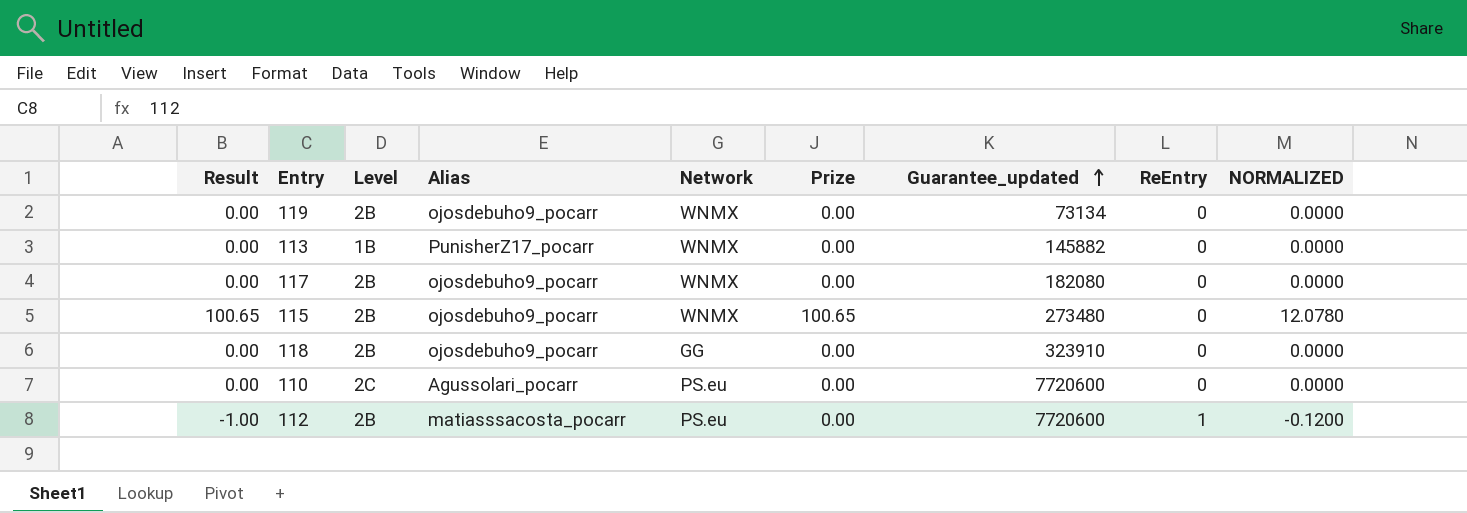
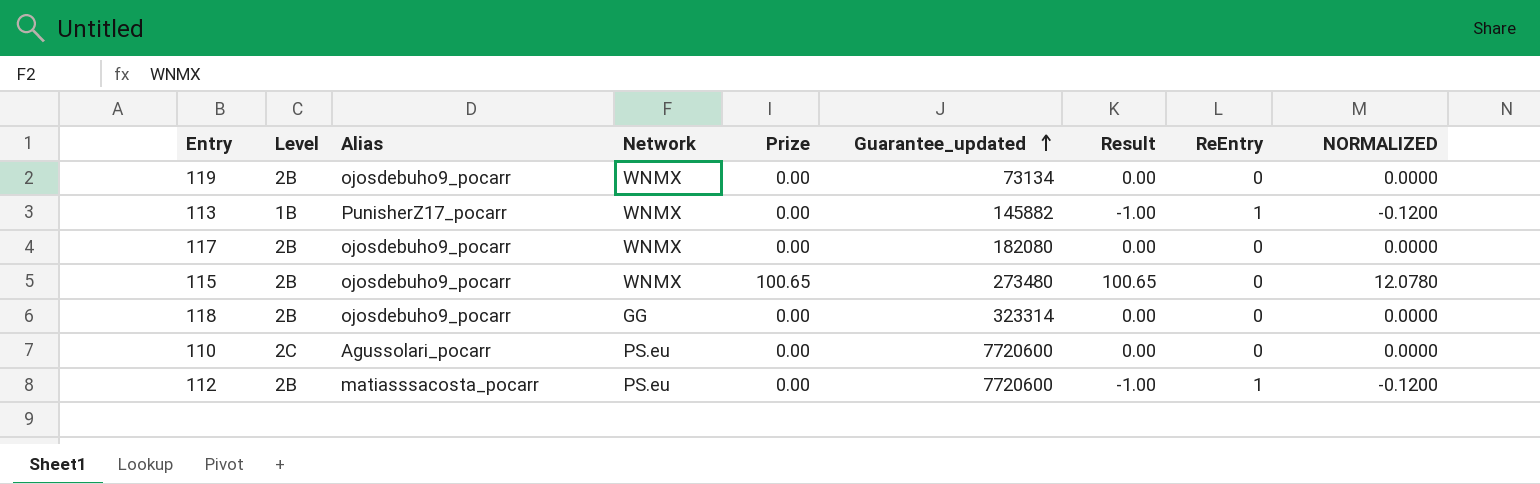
column Result | position: 1 -> 7
113 | Result: 0.00 -> -1.00
113 | ReEntry: 0 -> 1
113 | NORMALIZED: 0.0000 -> -0.1200
118 | Guarantee_updated: 323910 -> 323314

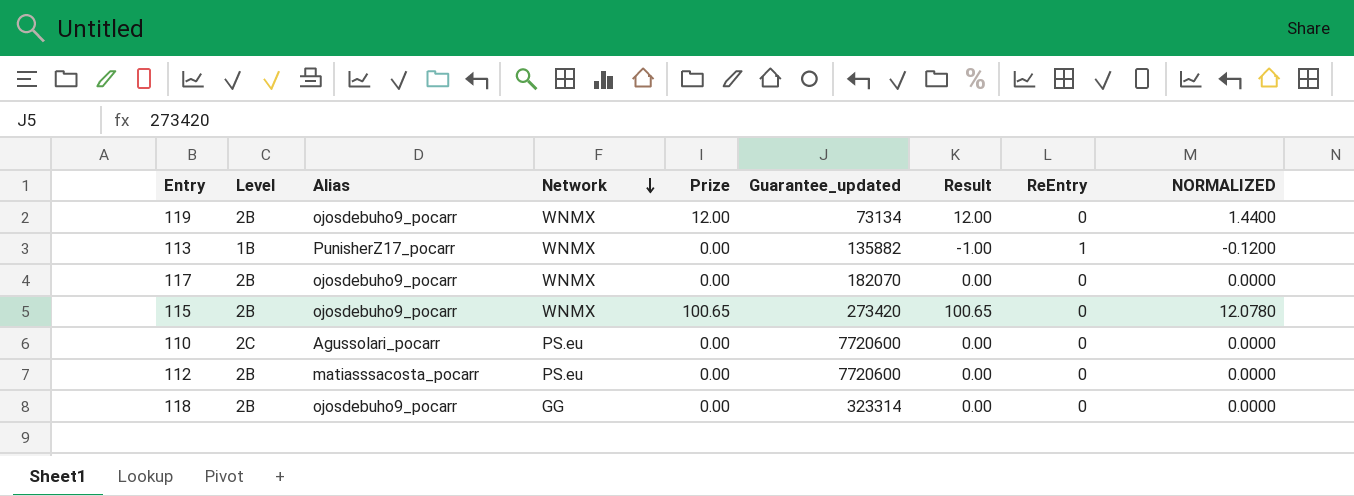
row order: Guarantee_updated ascending -> Network descending
119 | Prize: 0.00 -> 12.00
119 | Result: 0.00 -> 12.00
119 | NORMALIZED: 0.0000 -> 1.4400
113 | Guarantee_updated: 145882 -> 135882
117 | Guarantee_updated: 182080 -> 182070
115 | Guarantee_updated: 273480 -> 273420
112 | Result: -1.00 -> 0.00
112 | ReEntry: 1 -> 0
112 | NORMALIZED: -0.1200 -> 0.0000

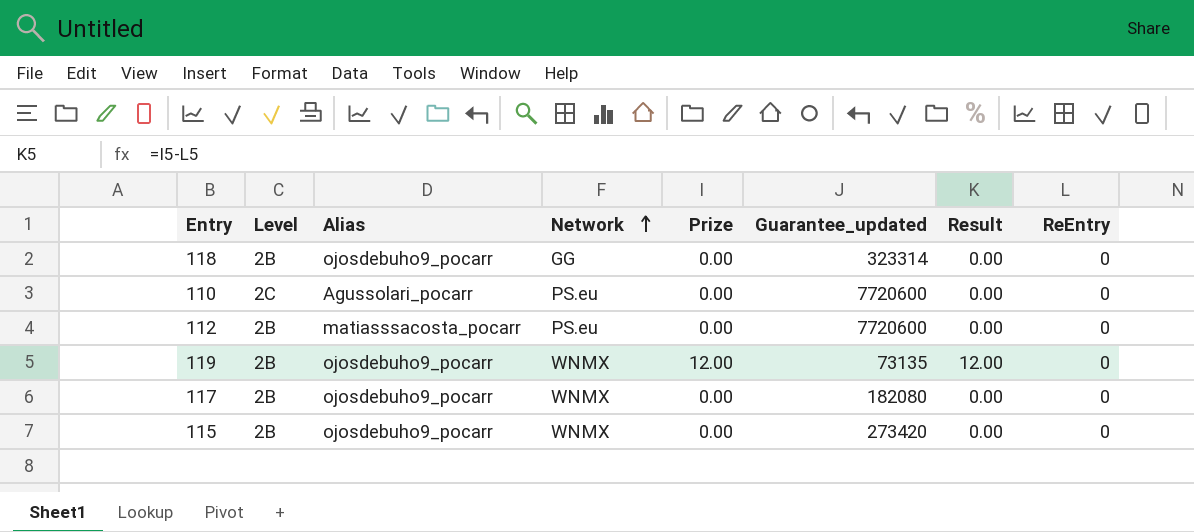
row order: Network descending -> Network ascending
column NORMALIZED | formula: [Result] * 0.12 -> none
row 113: 1B | PunisherZ17_pocarr | WNMX | 0.00 | 135882 | -1.00 | 1 | -0.1200 -> none
119 | Guarantee_updated: 73134 -> 73135
117 | Guarantee_updated: 182070 -> 182080
115 | Prize: 100.65 -> 0.00
115 | Result: 100.65 -> 0.00

